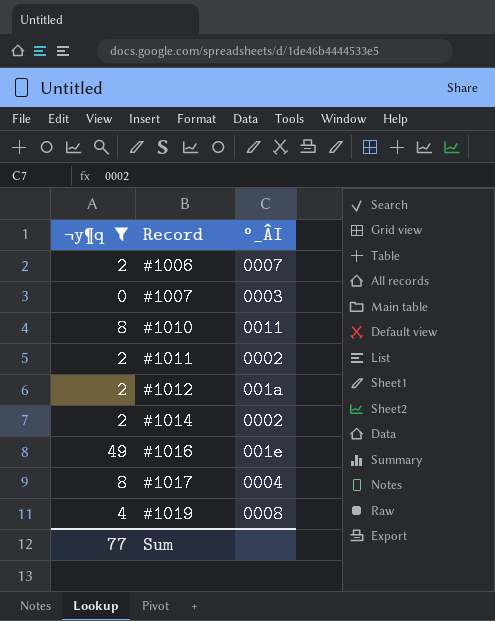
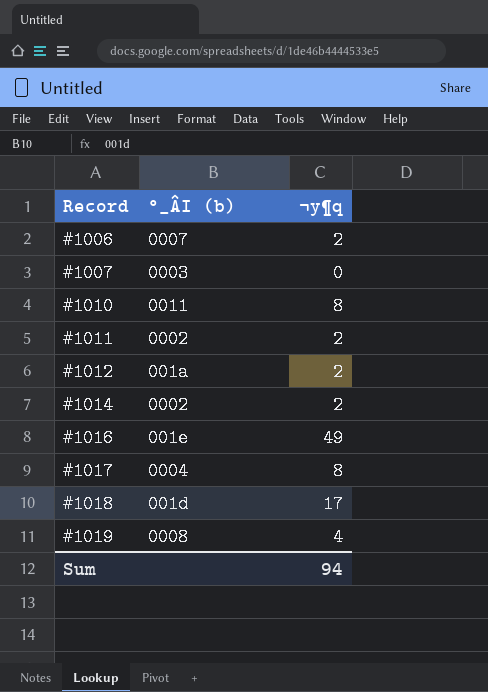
filter: ¬y¶q != 17 -> none
column name: °_ÂI -> °_ÂI (b)
column ¬y¶q | position: 1 -> 3
Sum | ¬y¶q: 77 -> 94

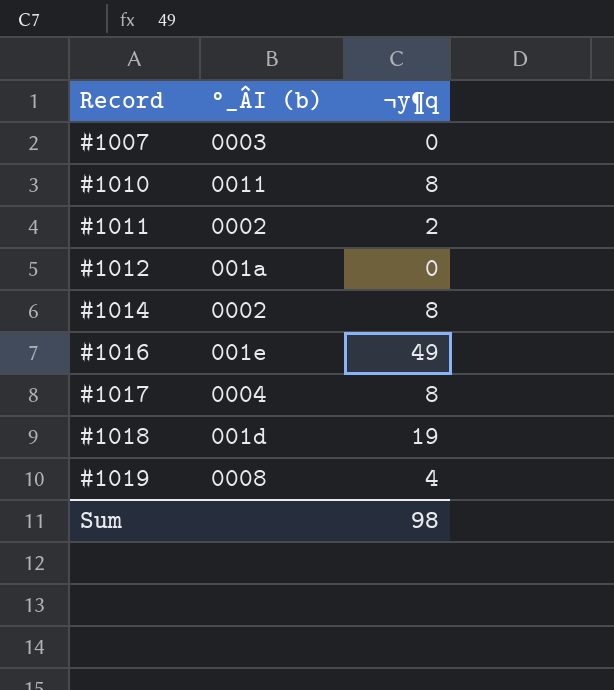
row #1006: 0007 | 2 -> none
#1012 | ¬y¶q: 2 -> 0
#1014 | ¬y¶q: 2 -> 8
#1018 | ¬y¶q: 17 -> 19
Sum | ¬y¶q: 94 -> 98

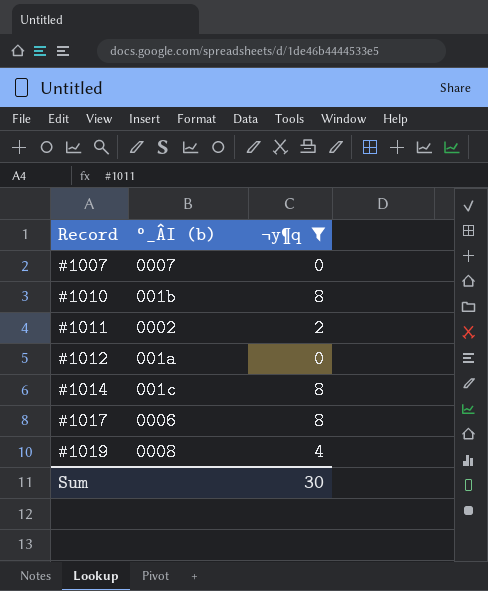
filter: none -> ¬y¶q <= 8
#1007 | °_ÂI (b): 0003 -> 0007
#1010 | °_ÂI (b): 0011 -> 001b
#1014 | °_ÂI (b): 0002 -> 001c
#1017 | °_ÂI (b): 0004 -> 0006
Sum | ¬y¶q: 98 -> 30

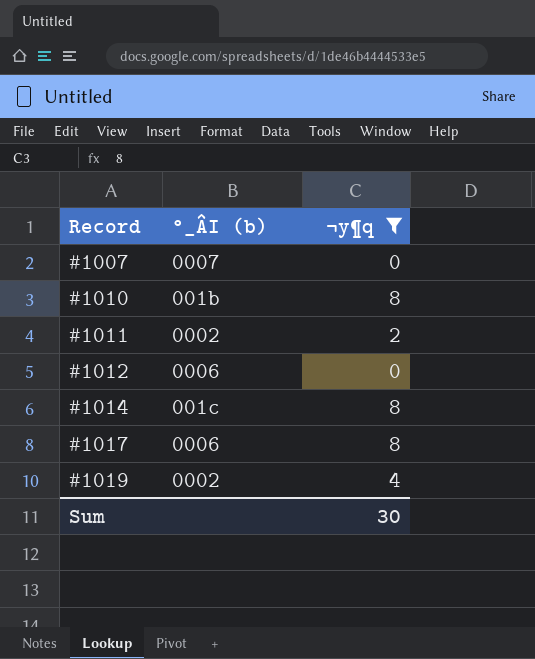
#1012 | °_ÂI (b): 001a -> 0006
#1019 | °_ÂI (b): 0008 -> 0002

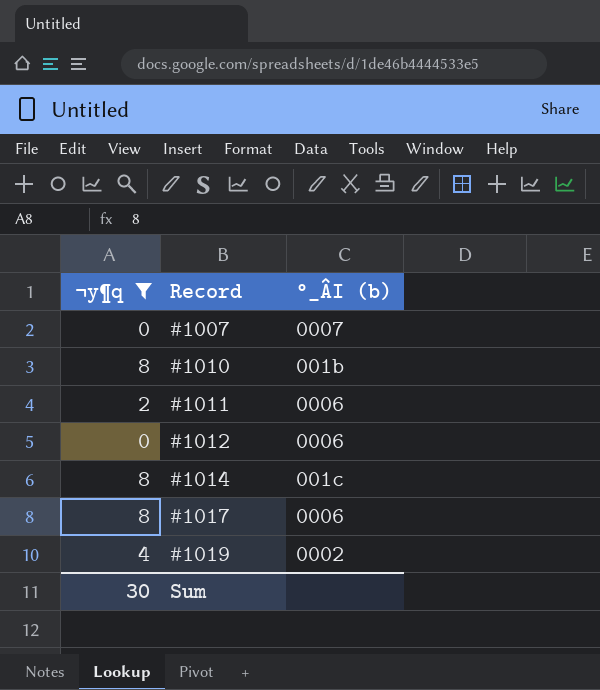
column ¬y¶q | position: 3 -> 1
#1011 | °_ÂI (b): 0002 -> 0006

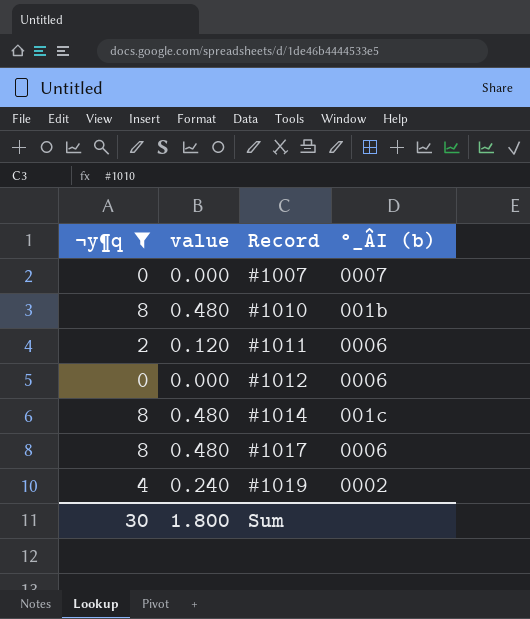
column value | formula: none -> [¬y¶q] * 0.06

